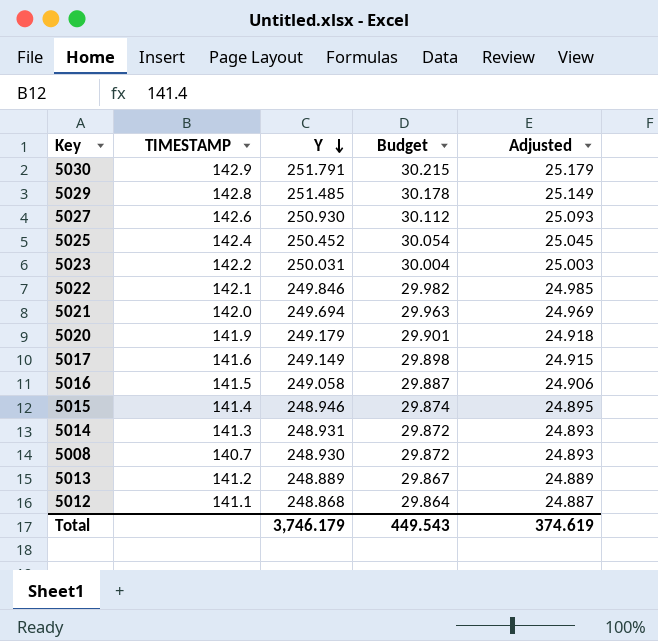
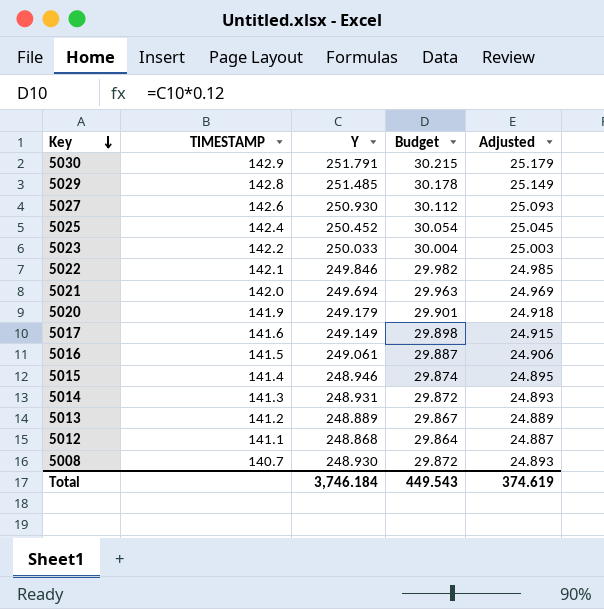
row order: Y descending -> Key descending
5023 | Y: 250.031 -> 250.033
5016 | Y: 249.058 -> 249.061
Total | Y: 3,746.179 -> 3,746.184

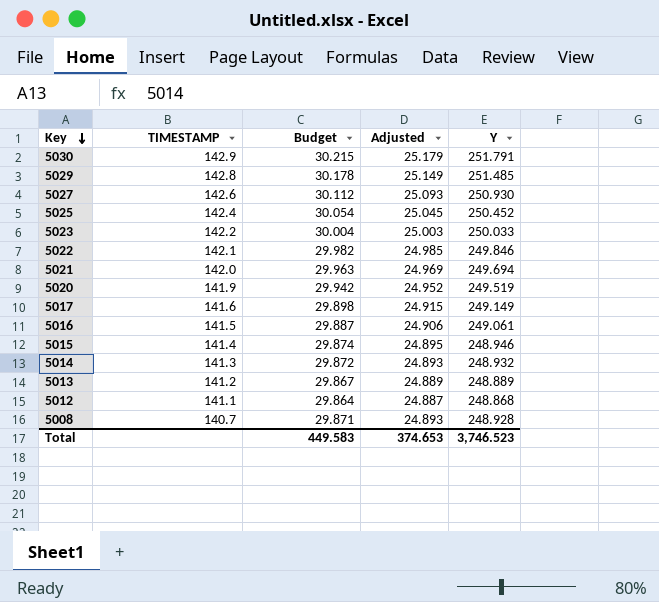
column Y | position: 3 -> 5
5020 | Budget: 29.901 -> 29.942
5020 | Adjusted: 24.918 -> 24.952
5020 | Y: 249.179 -> 249.519
5014 | Y: 248.931 -> 248.932
5008 | Budget: 29.872 -> 29.871
5008 | Y: 248.930 -> 248.928
Total | Budget: 449.543 -> 449.583
Total | Adjusted: 374.619 -> 374.653
Total | Y: 3,746.184 -> 3,746.523

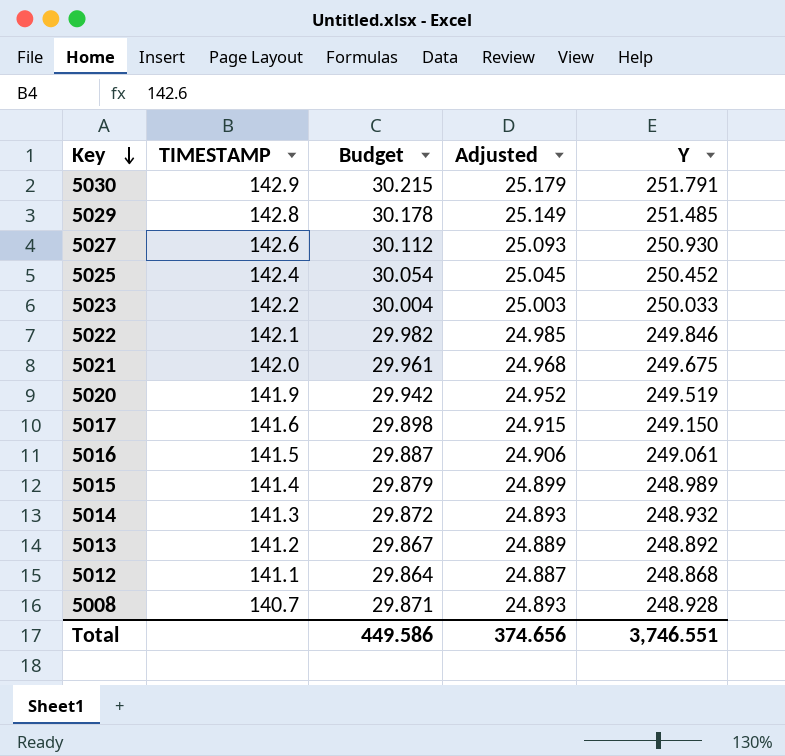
5021 | Budget: 29.963 -> 29.961
5021 | Adjusted: 24.969 -> 24.968
5021 | Y: 249.694 -> 249.675
5017 | Y: 249.149 -> 249.150
5015 | Budget: 29.874 -> 29.879
5015 | Adjusted: 24.895 -> 24.899
5015 | Y: 248.946 -> 248.989
5013 | Y: 248.889 -> 248.892
Total | Budget: 449.583 -> 449.586
Total | Adjusted: 374.653 -> 374.656
Total | Y: 3,746.523 -> 3,746.551

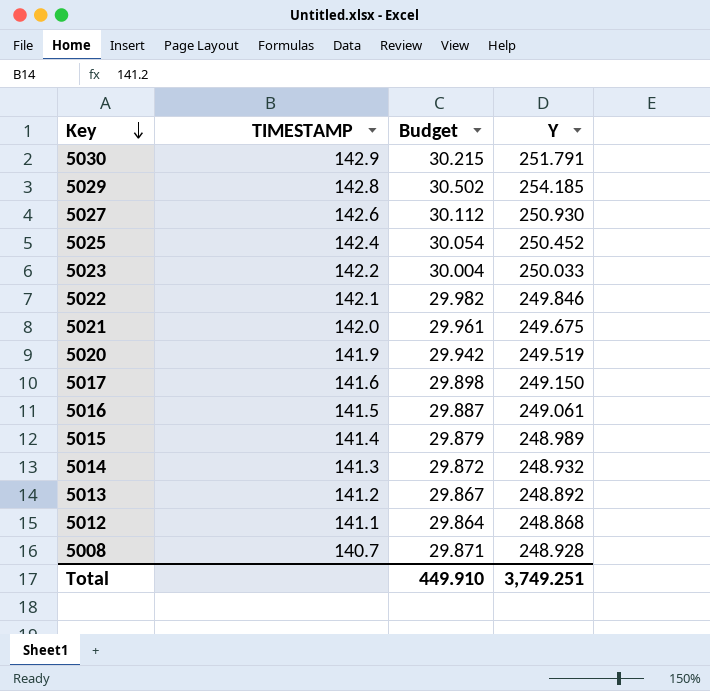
column Adjusted | formula: [Y] * 0.1 -> none
5029 | Budget: 30.178 -> 30.502
5029 | Y: 251.485 -> 254.185
Total | Budget: 449.586 -> 449.910
Total | Y: 3,746.551 -> 3,749.251

